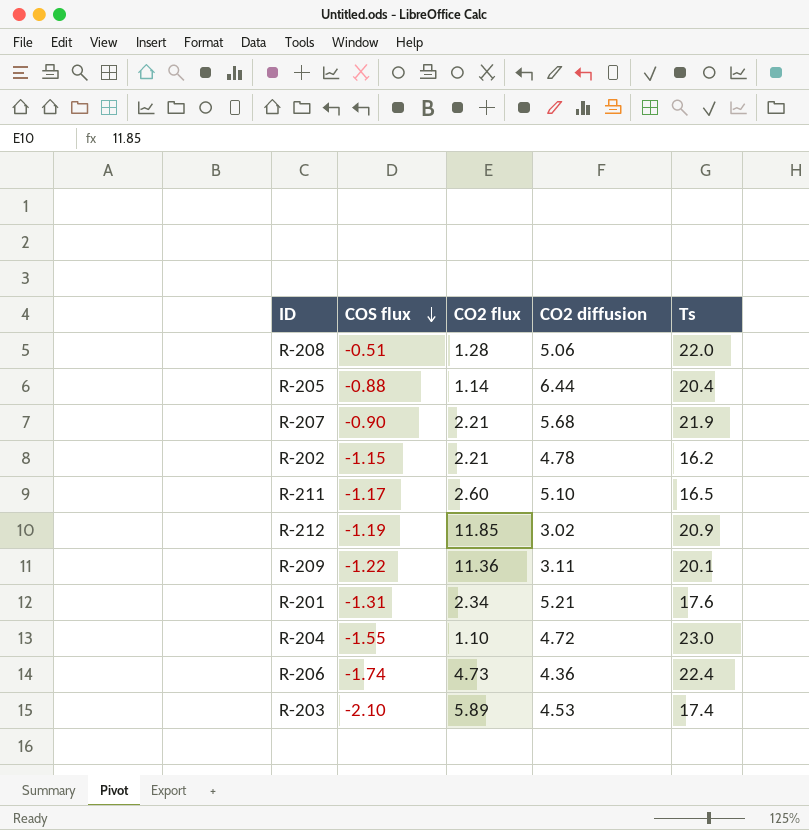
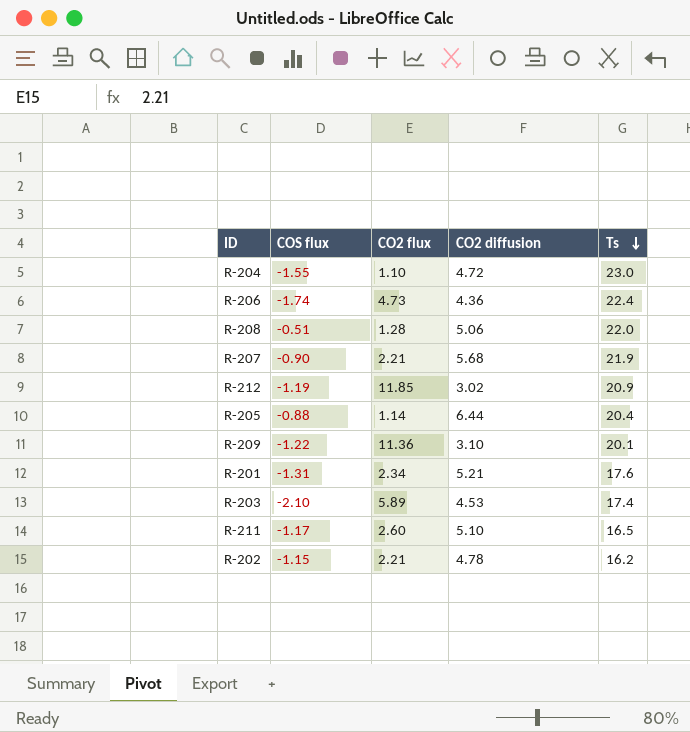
row order: COS flux descending -> Ts descending
R-209 | CO2 diffusion: 3.11 -> 3.10

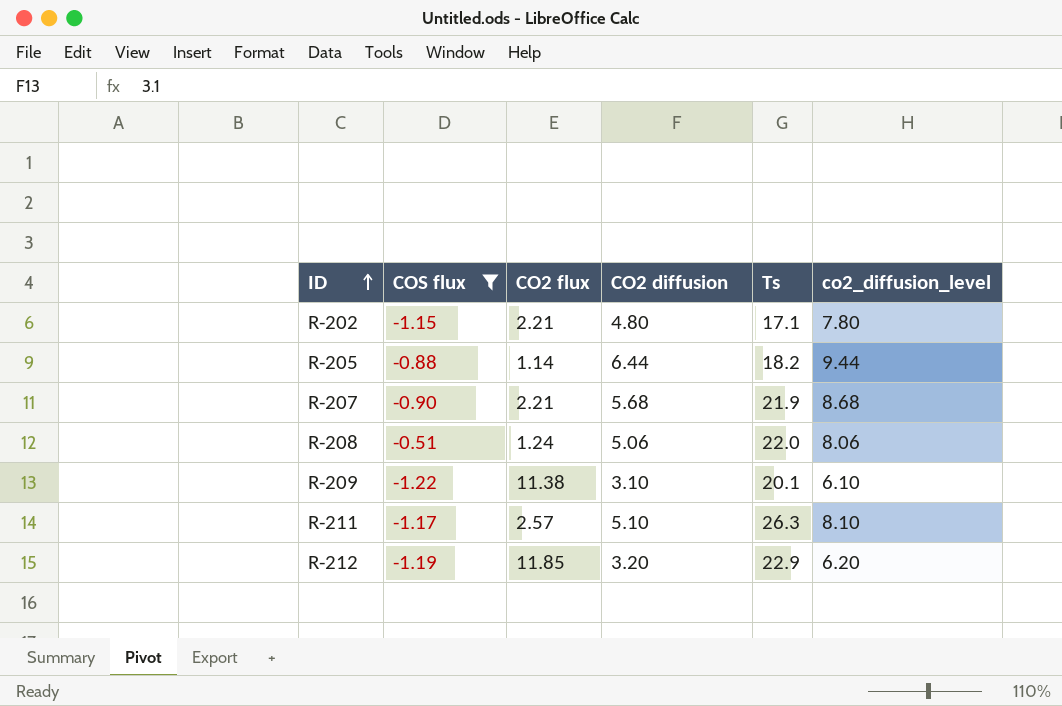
filter: none -> COS flux >= -1.22
row order: Ts descending -> ID ascending
column co2_diffusion_level | formula: none -> [CO2 diffusion] + 3
R-202 | CO2 diffusion: 4.78 -> 4.80
R-202 | Ts: 16.2 -> 17.1
R-205 | Ts: 20.4 -> 18.2
R-208 | CO2 flux: 1.28 -> 1.24
R-209 | CO2 flux: 11.36 -> 11.38
R-211 | CO2 flux: 2.60 -> 2.57
R-211 | Ts: 16.5 -> 26.3
R-212 | CO2 diffusion: 3.02 -> 3.20
R-212 | Ts: 20.9 -> 22.9

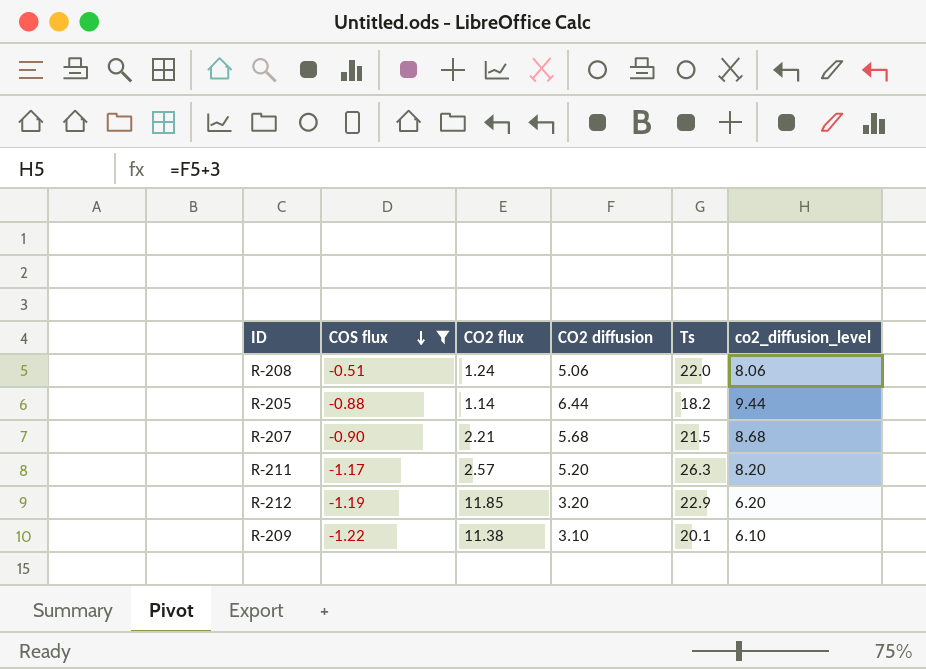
row order: ID ascending -> COS flux descending
row R-202: -1.15 | 2.21 | 4.80 | 17.1 | 7.80 -> none
R-207 | Ts: 21.9 -> 21.5
R-211 | CO2 diffusion: 5.10 -> 5.20
R-211 | co2_diffusion_level: 8.10 -> 8.20

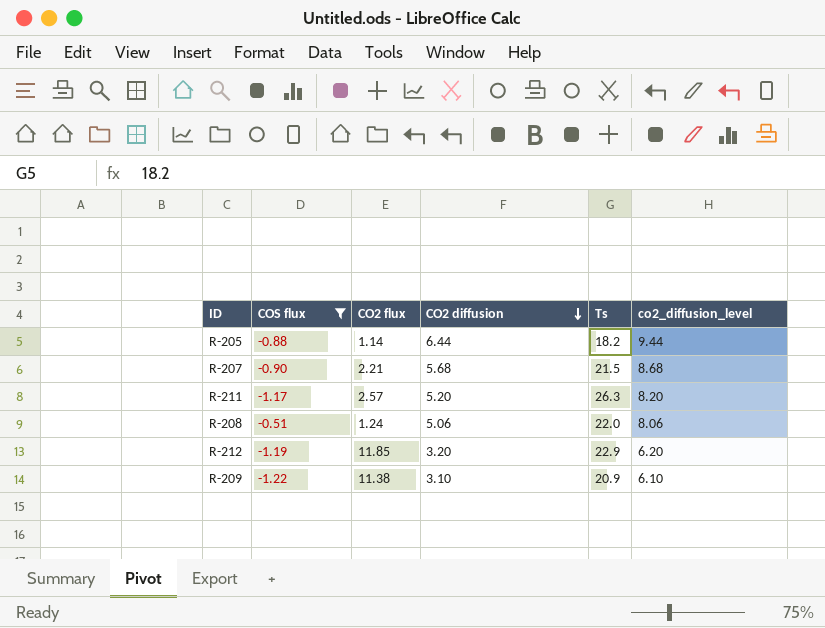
row order: COS flux descending -> CO2 diffusion descending
R-209 | Ts: 20.1 -> 20.9

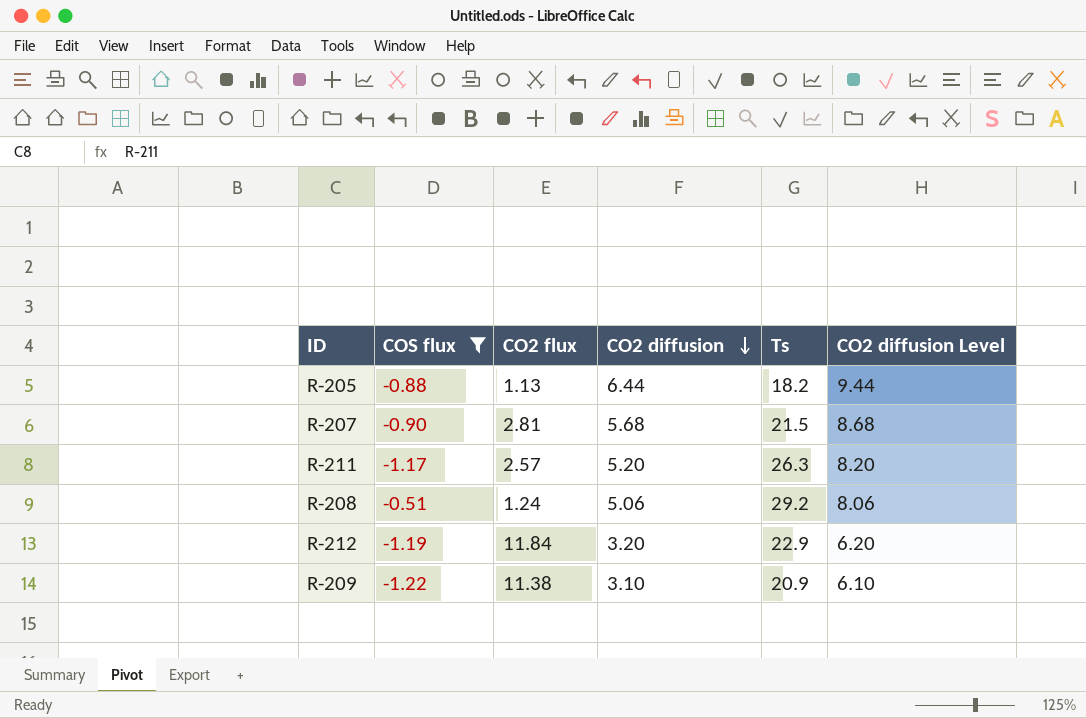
column name: co2_diffusion_level -> CO2 diffusion Level
R-205 | CO2 flux: 1.14 -> 1.13
R-207 | CO2 flux: 2.21 -> 2.81
R-208 | Ts: 22.0 -> 29.2
R-212 | CO2 flux: 11.85 -> 11.84

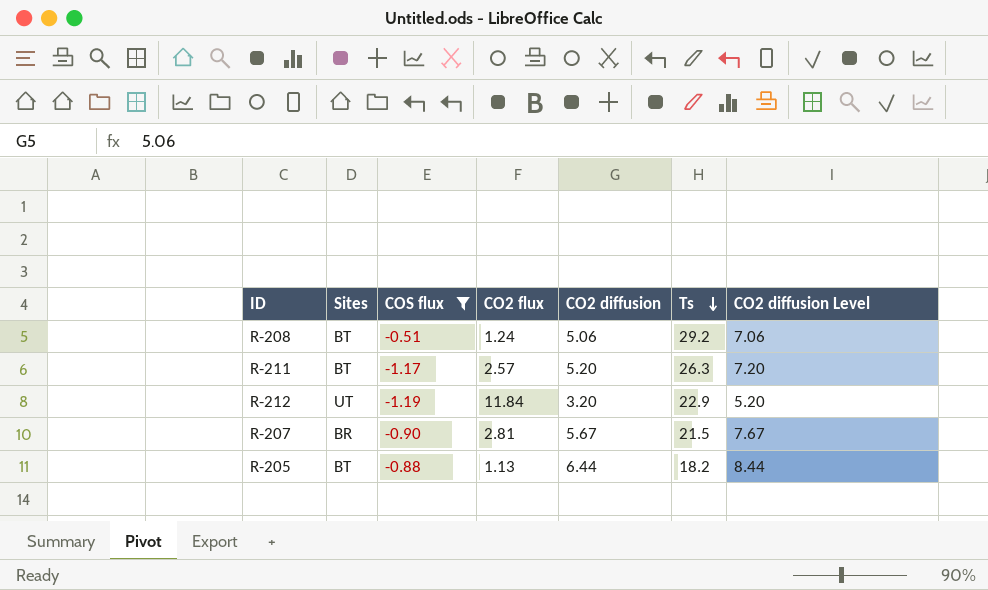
row order: CO2 diffusion descending -> Ts descending
column Sites | position: none -> 2
column CO2 diffusion Level | formula: [CO2 diffusion] + 3 -> [CO2 diffusion] + 2
row R-209: -1.22 | 11.38 | 3.10 | 20.9 | 6.10 -> none
R-207 | CO2 diffusion: 5.68 -> 5.67

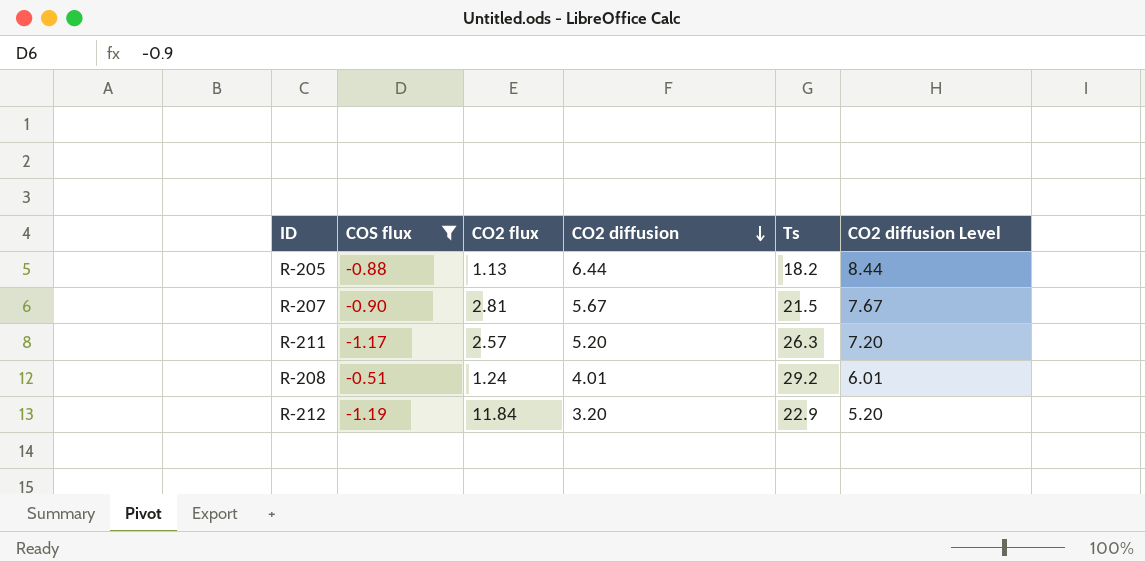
row order: Ts descending -> CO2 diffusion descending
column Sites | position: 2 -> none
R-208 | CO2 diffusion: 5.06 -> 4.01
R-208 | CO2 diffusion Level: 7.06 -> 6.01

